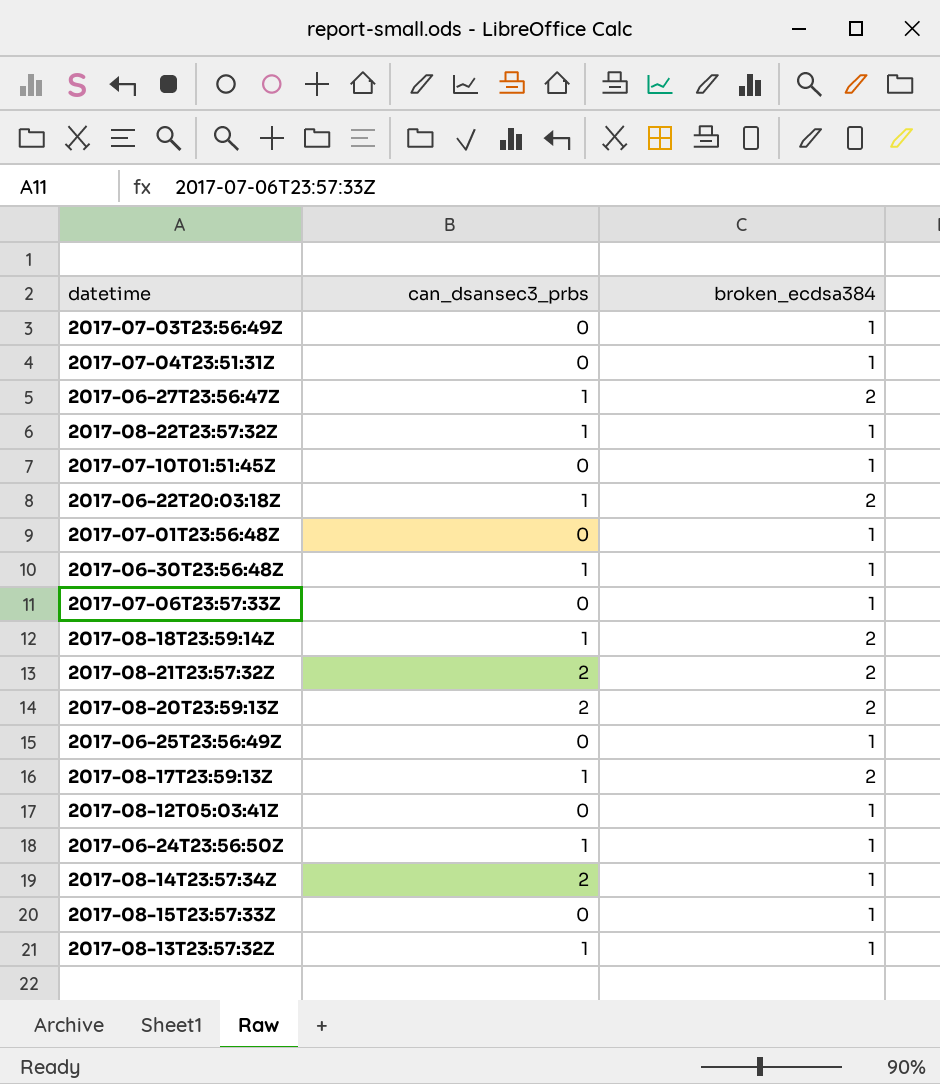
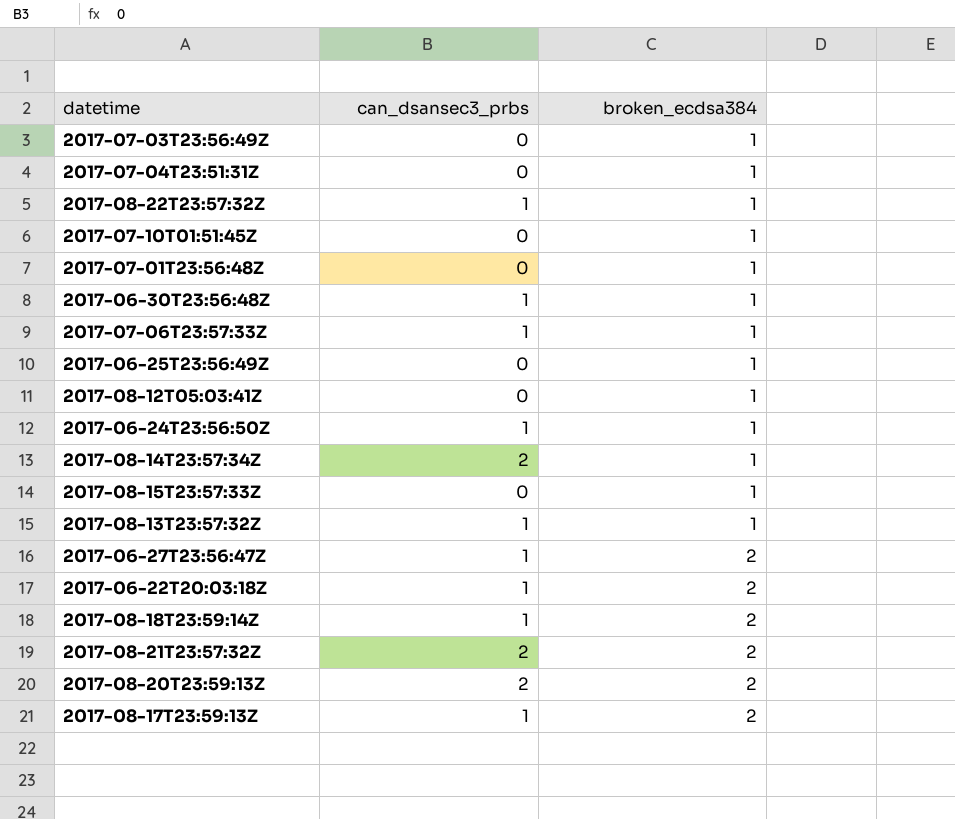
row order: none -> broken_ecdsa384 ascending
2017-07-06T23:57:33Z | can_dsansec3_prbs: 0 -> 1

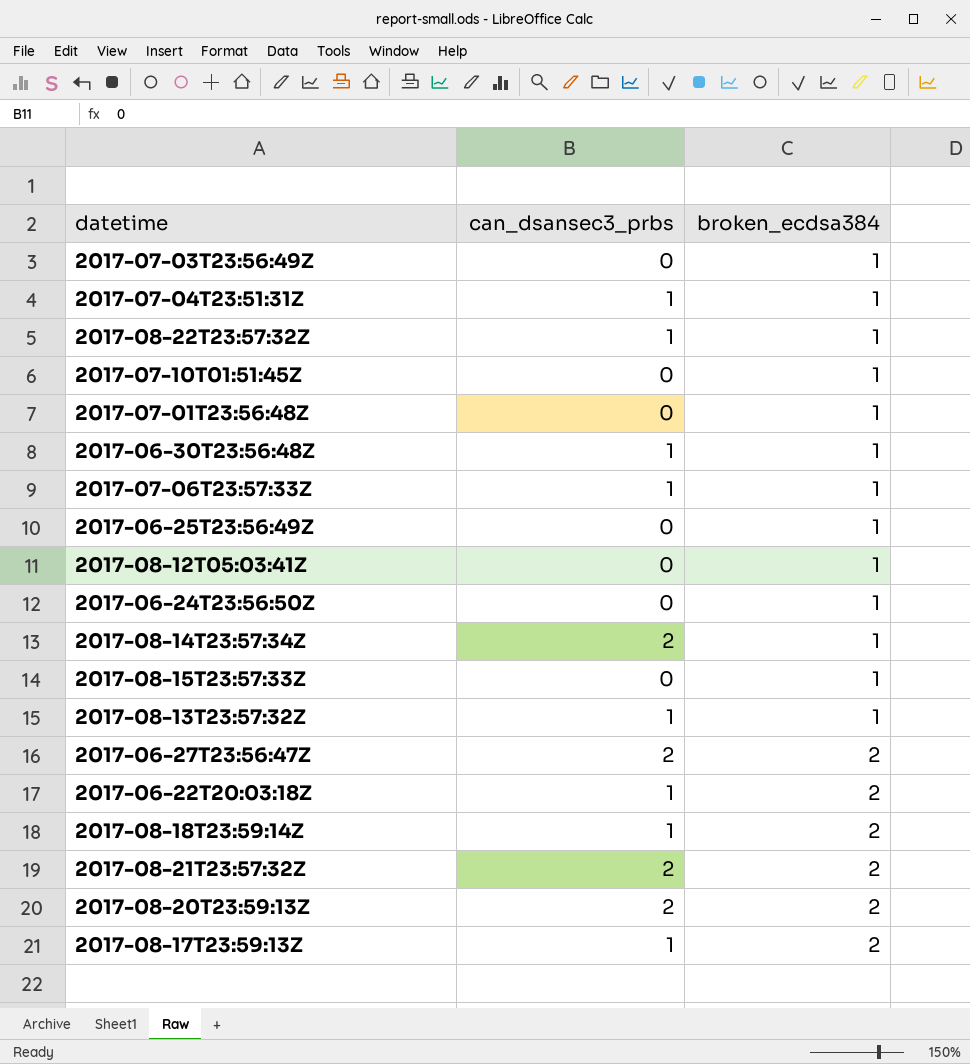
2017-07-04T23:51:31Z | can_dsansec3_prbs: 0 -> 1
2017-06-24T23:56:50Z | can_dsansec3_prbs: 1 -> 0
2017-06-27T23:56:47Z | can_dsansec3_prbs: 1 -> 2

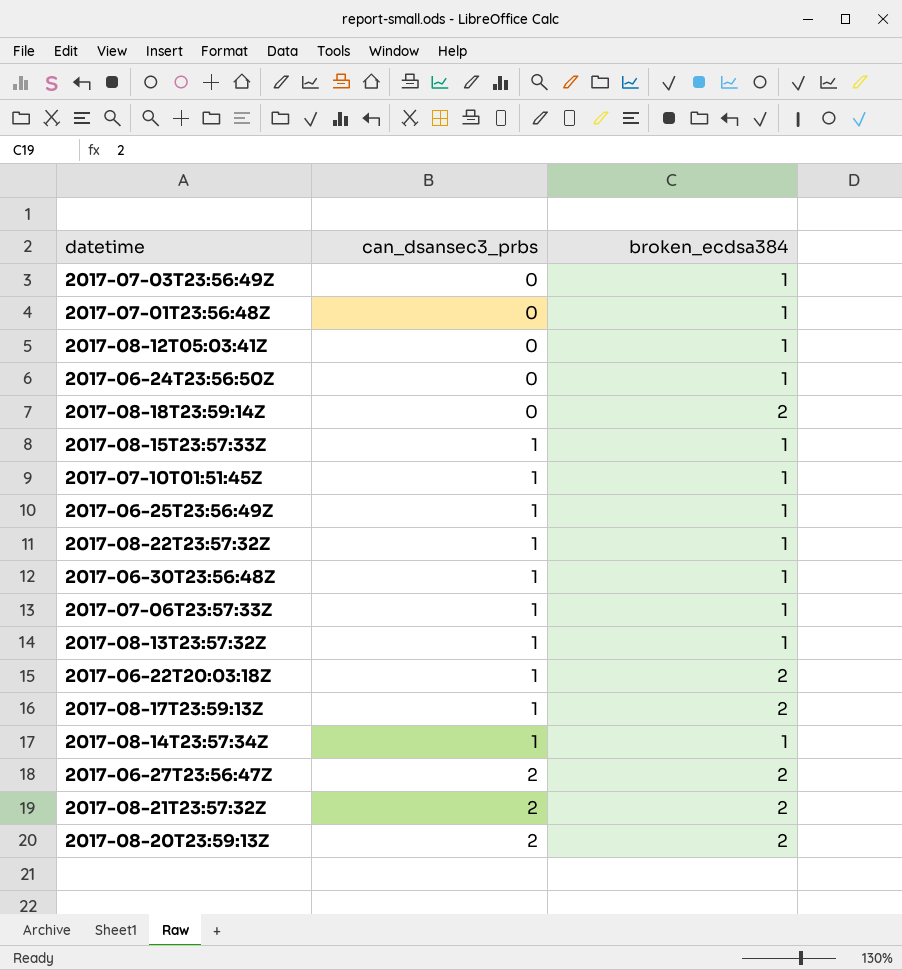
row order: broken_ecdsa384 ascending -> can_dsansec3_prbs ascending
row 2017-07-04T23:51:31Z: 1 | 1 -> none
2017-08-18T23:59:14Z | can_dsansec3_prbs: 1 -> 0
2017-08-15T23:57:33Z | can_dsansec3_prbs: 0 -> 1
2017-07-10T01:51:45Z | can_dsansec3_prbs: 0 -> 1
2017-06-25T23:56:49Z | can_dsansec3_prbs: 0 -> 1
2017-08-14T23:57:34Z | can_dsansec3_prbs: 2 -> 1

